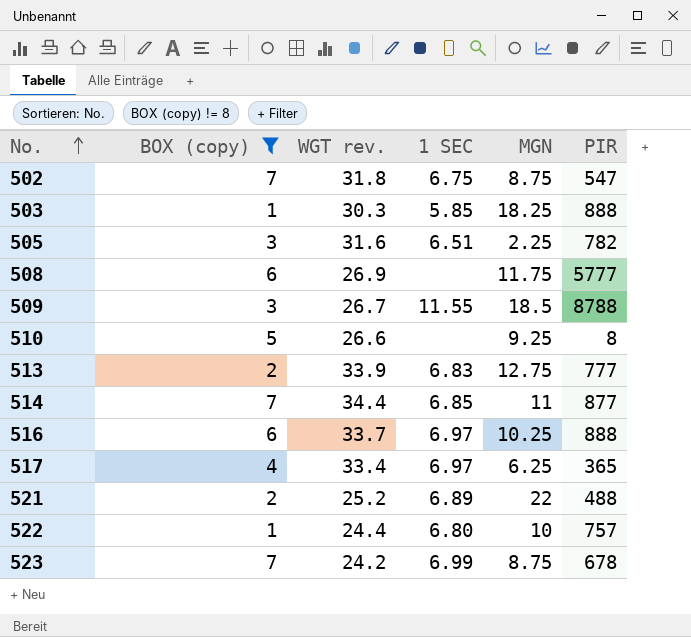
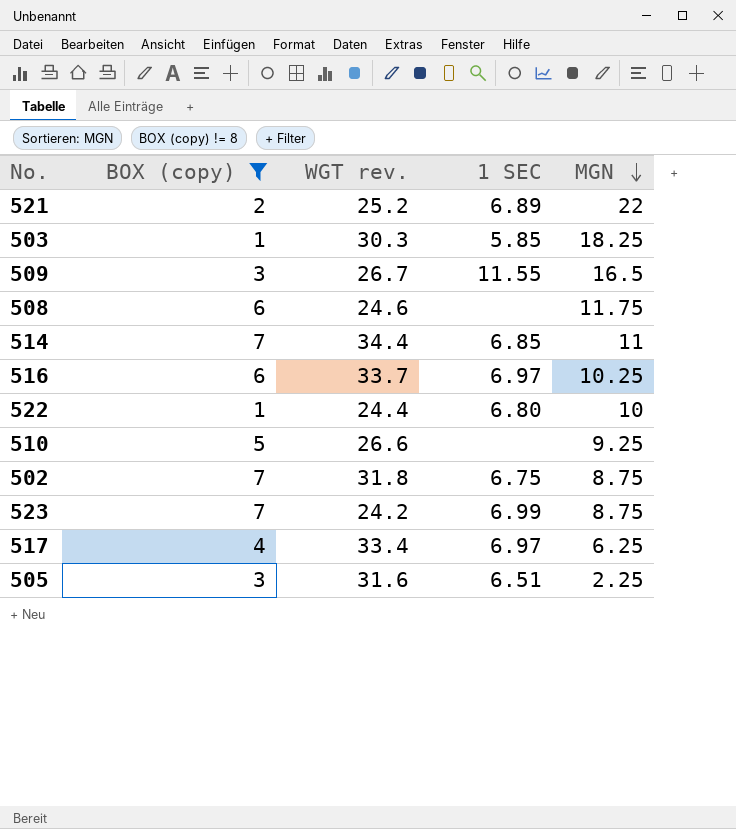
row order: No. ascending -> MGN descending
column PIR | position: 6 -> none
row 513: 2 | 33.9 | 6.83 | 12.75 | 777 -> none
509 | MGN: 18.5 -> 16.5
508 | WGT rev.: 26.9 -> 24.6

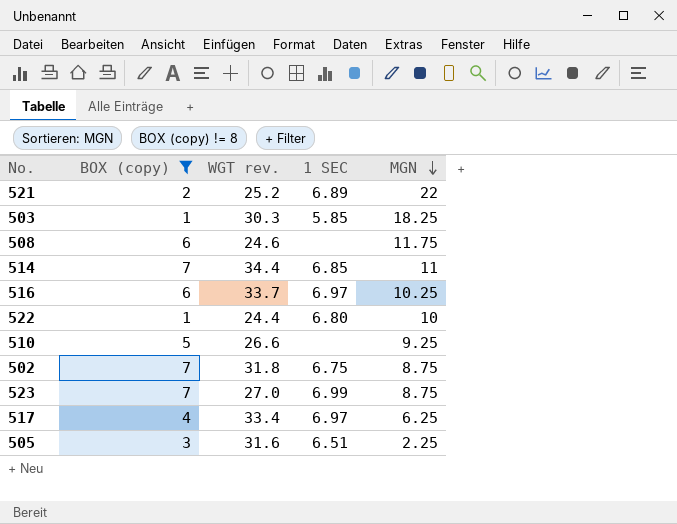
row 509: 3 | 26.7 | 11.55 | 16.5 -> none
523 | WGT rev.: 24.2 -> 27.0

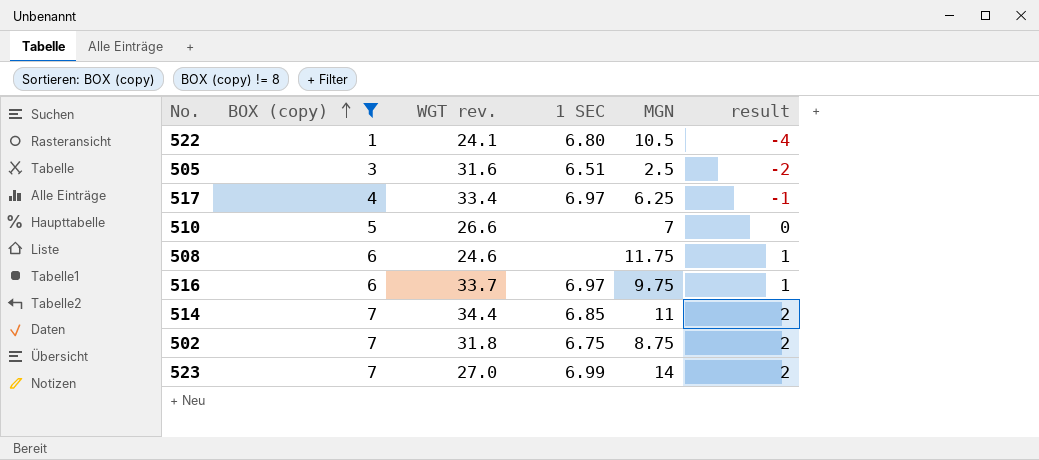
row order: MGN descending -> BOX (copy) ascending
column result | formula: none -> [BOX (copy)] - 5
row 521: 2 | 25.2 | 6.89 | 22 -> none
row 503: 1 | 30.3 | 5.85 | 18.25 -> none
522 | WGT rev.: 24.4 -> 24.1
522 | MGN: 10 -> 10.5
505 | MGN: 2.25 -> 2.5
510 | MGN: 9.25 -> 7
516 | MGN: 10.25 -> 9.75
523 | MGN: 8.75 -> 14

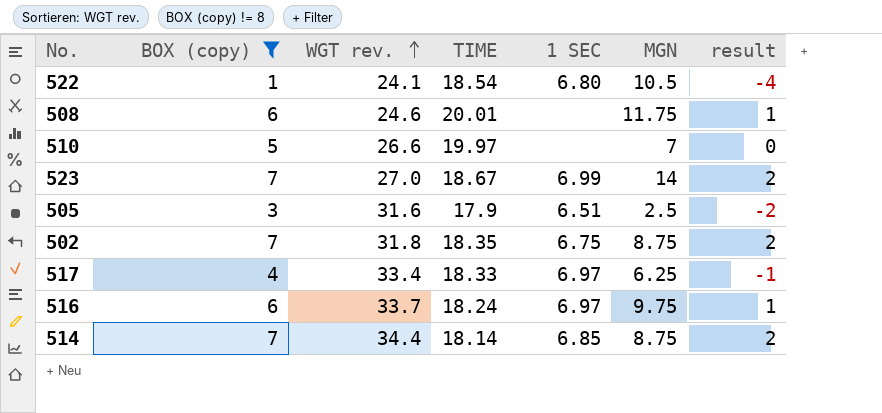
row order: BOX (copy) ascending -> WGT rev. ascending
column TIME | position: none -> 4
514 | MGN: 11 -> 8.75

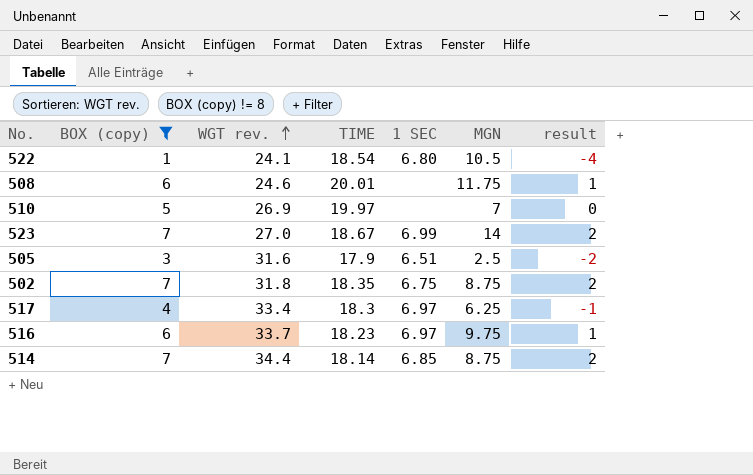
510 | WGT rev.: 26.6 -> 26.9
517 | TIME: 18.33 -> 18.3
516 | TIME: 18.24 -> 18.23

